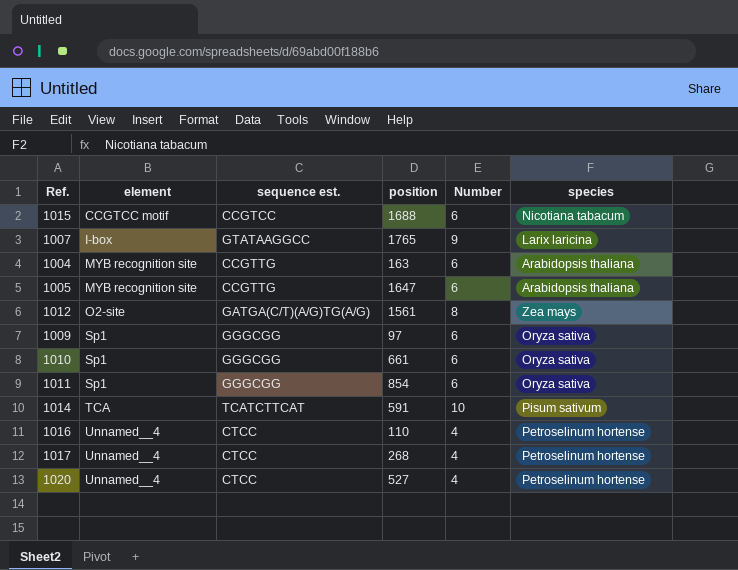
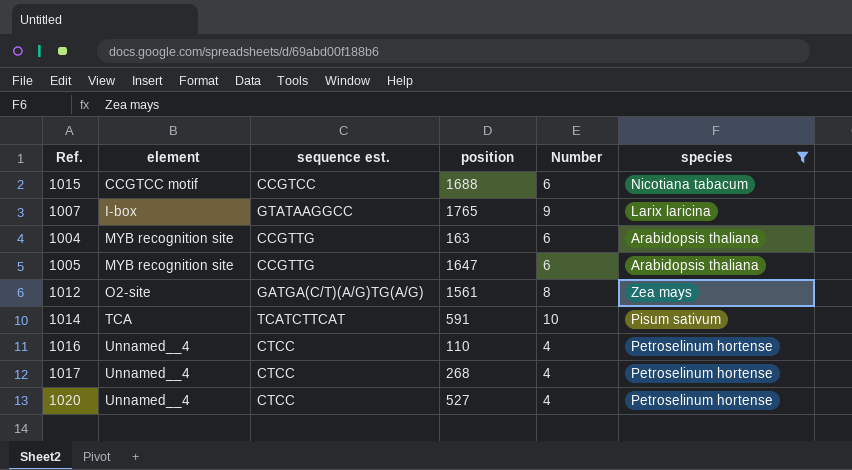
filter: none -> species != Oryza sativa

